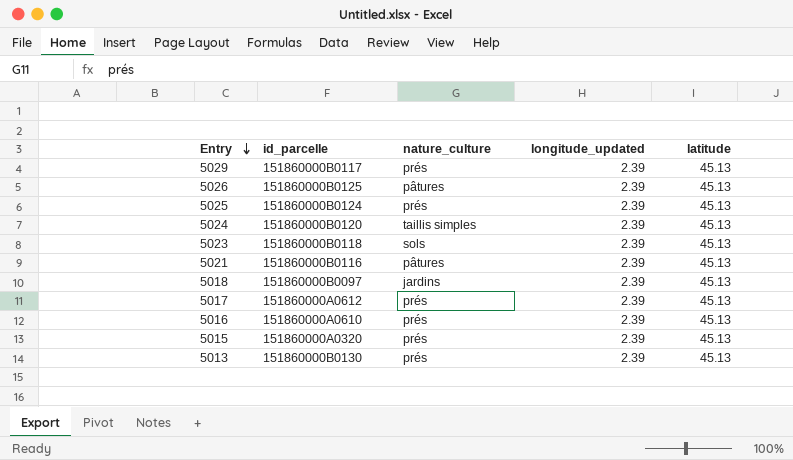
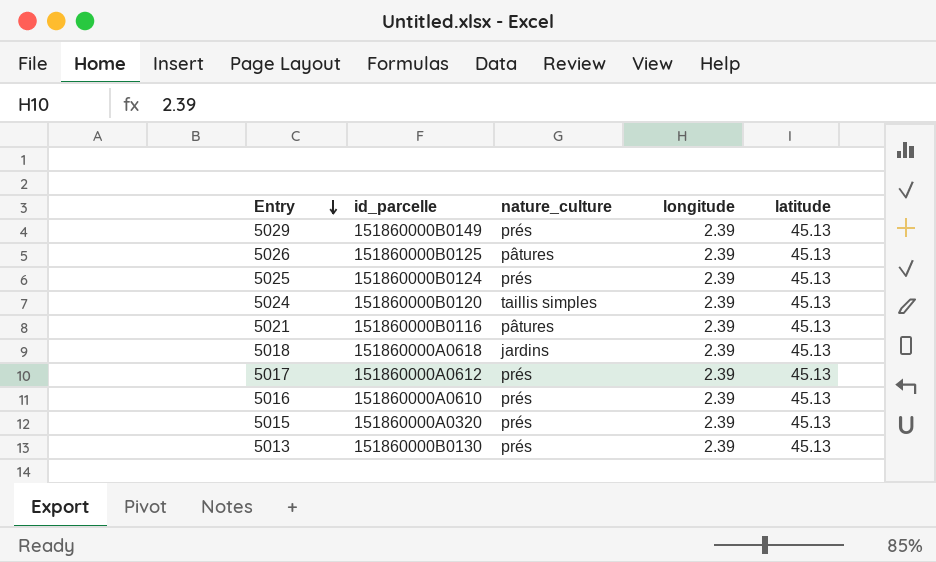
column name: longitude_updated -> longitude
row 5023: 151860000B0118 | sols | 2.39 | 45.13 -> none
5029 | id_parcelle: 151860000B0117 -> 151860000B0149
5018 | id_parcelle: 151860000B0097 -> 151860000A0618

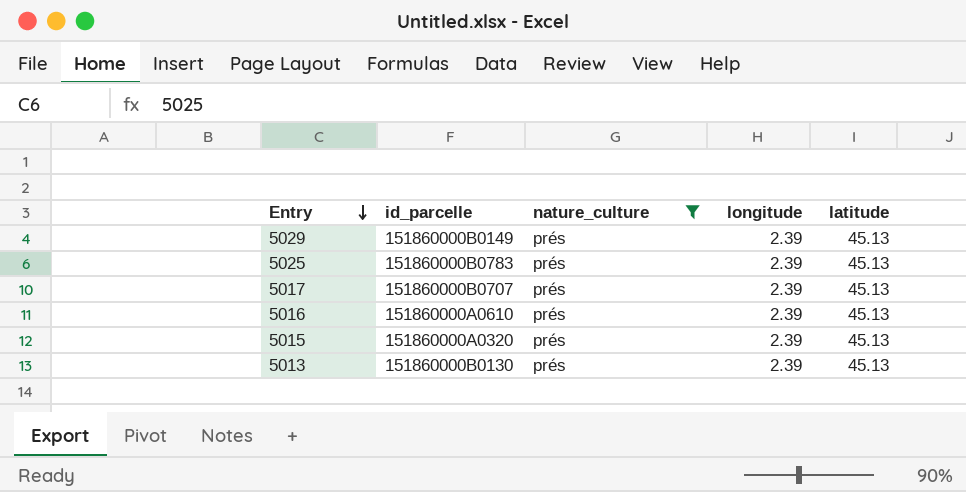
filter: none -> nature_culture = prés
5025 | id_parcelle: 151860000B0124 -> 151860000B0783
5017 | id_parcelle: 151860000A0612 -> 151860000B0707

